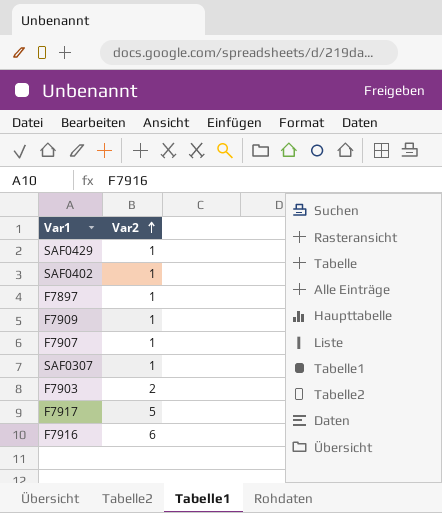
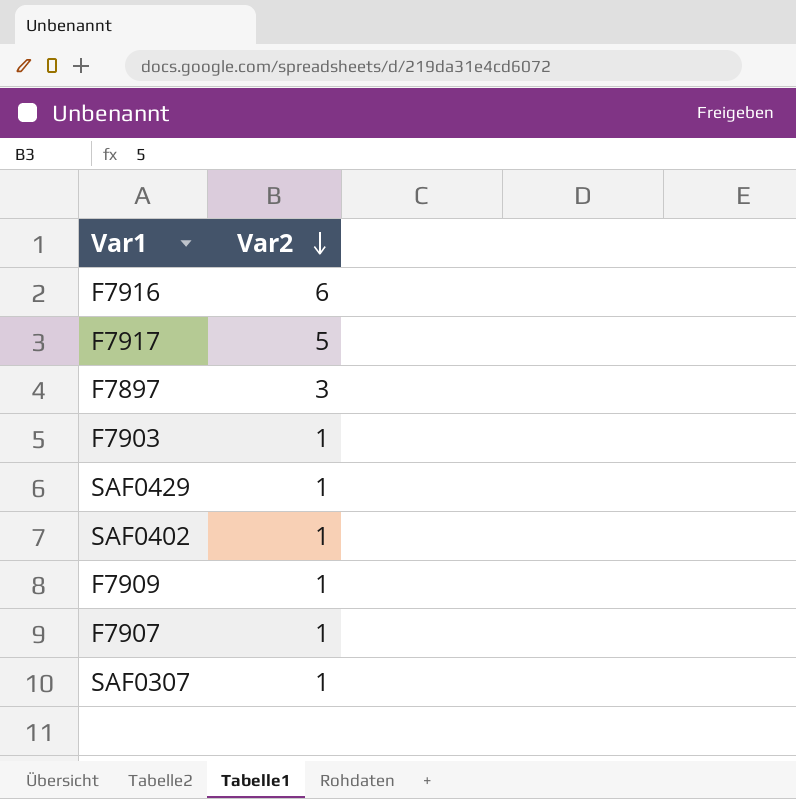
row order: Var2 ascending -> Var2 descending
F7897 | Var2: 1 -> 3
F7903 | Var2: 2 -> 1

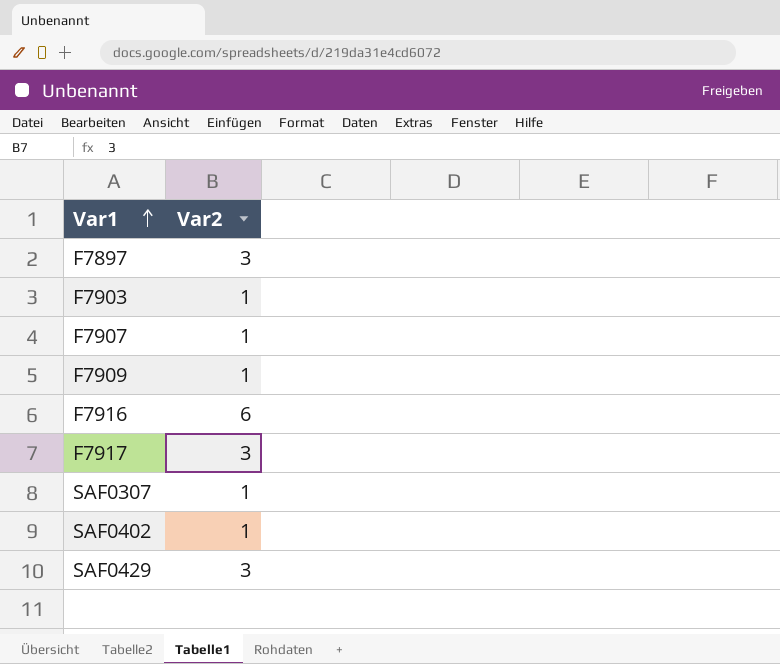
row order: Var2 descending -> Var1 ascending
F7917 | Var2: 5 -> 3
SAF0429 | Var2: 1 -> 3

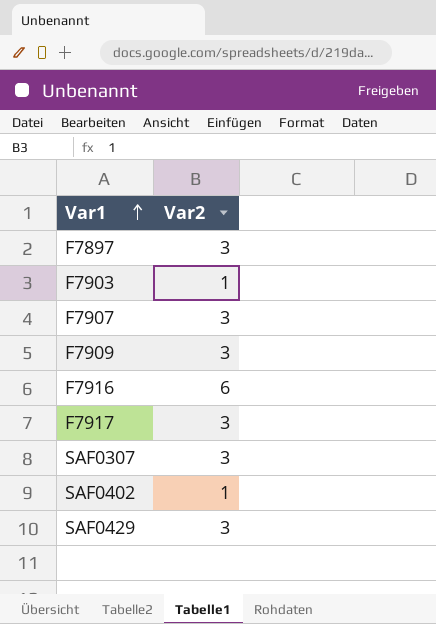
F7907 | Var2: 1 -> 3
F7909 | Var2: 1 -> 3
SAF0307 | Var2: 1 -> 3

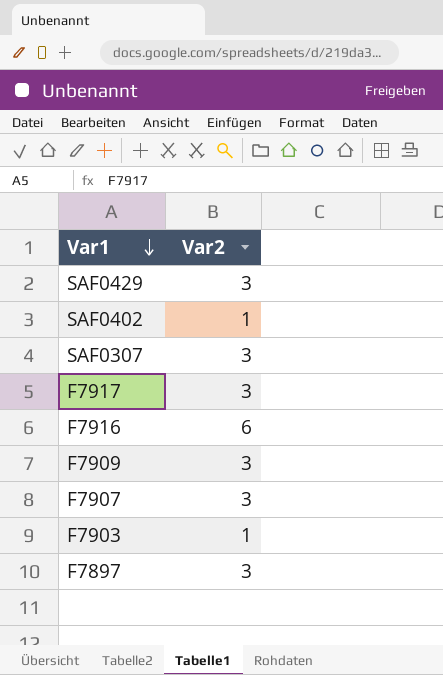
row order: Var1 ascending -> Var1 descending

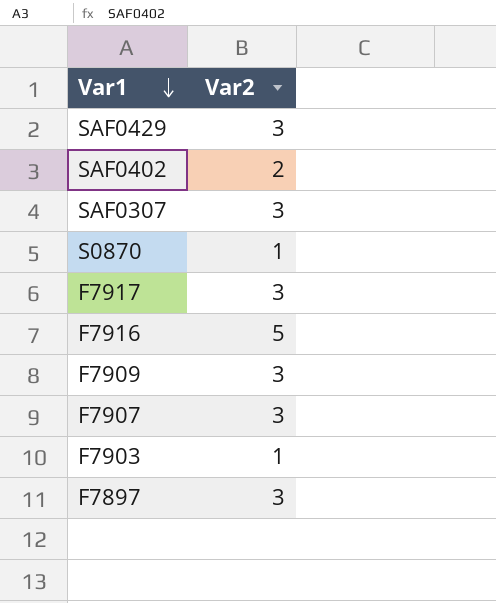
SAF0402 | Var2: 1 -> 2
row S0870: none -> 1
F7916 | Var2: 6 -> 5

